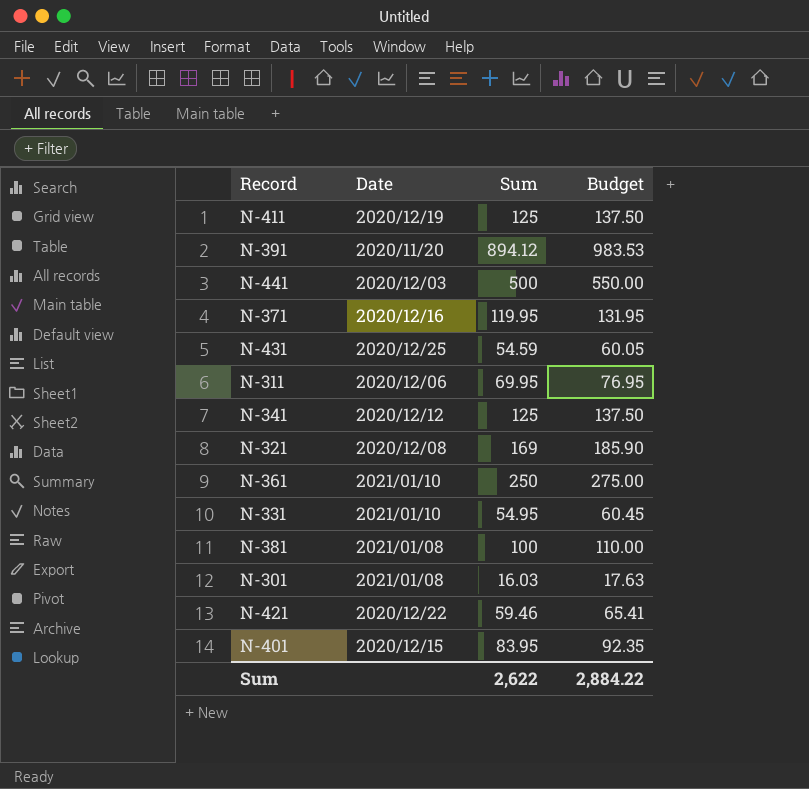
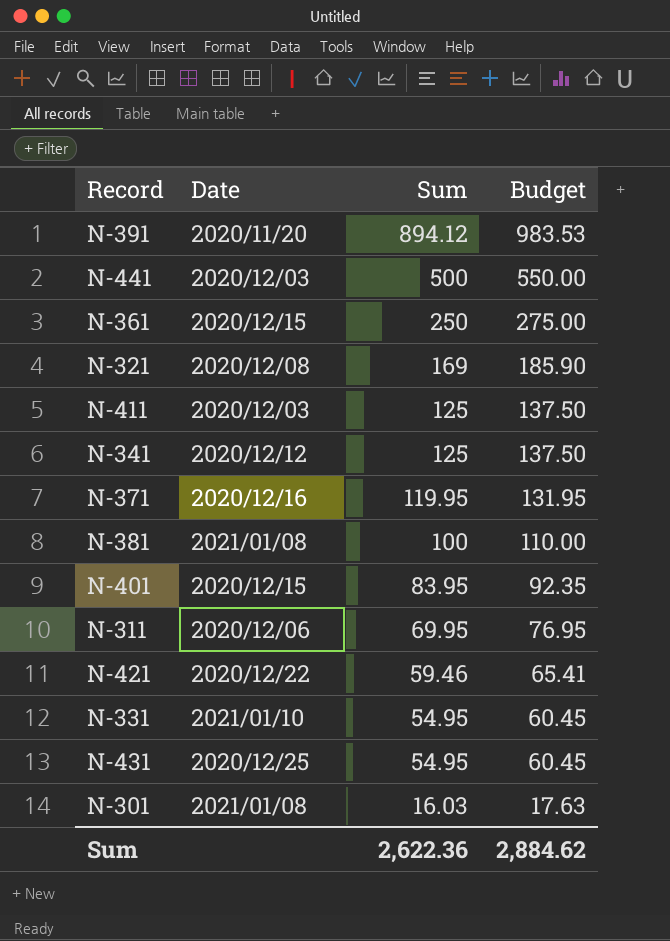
row order: none -> Sum descending
N-361 | Date: 2021/01/10 -> 2020/12/15
N-411 | Date: 2020/12/19 -> 2020/12/03
N-431 | Sum: 54.59 -> 54.95
N-431 | Budget: 60.05 -> 60.45
Sum | Sum: 2,622 -> 2,622.36
Sum | Budget: 2,884.22 -> 2,884.62

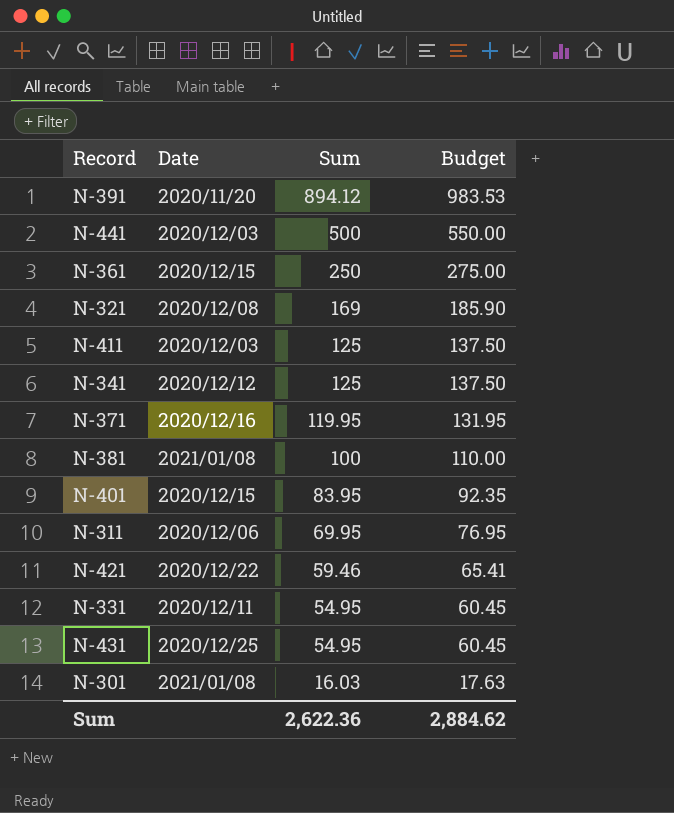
N-331 | Date: 2021/01/10 -> 2020/12/11

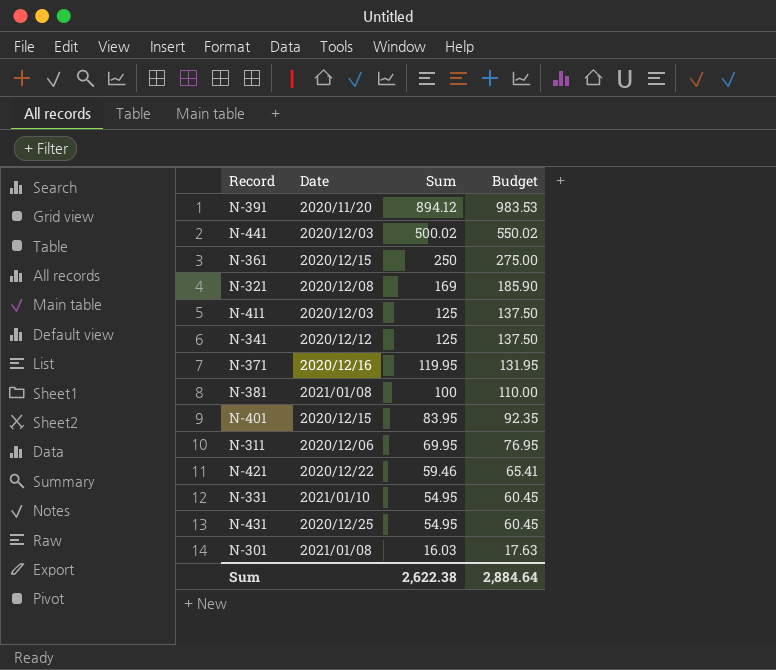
N-441 | Sum: 500 -> 500.02
N-441 | Budget: 550.00 -> 550.02
N-331 | Date: 2020/12/11 -> 2021/01/10
Sum | Sum: 2,622.36 -> 2,622.38
Sum | Budget: 2,884.62 -> 2,884.64

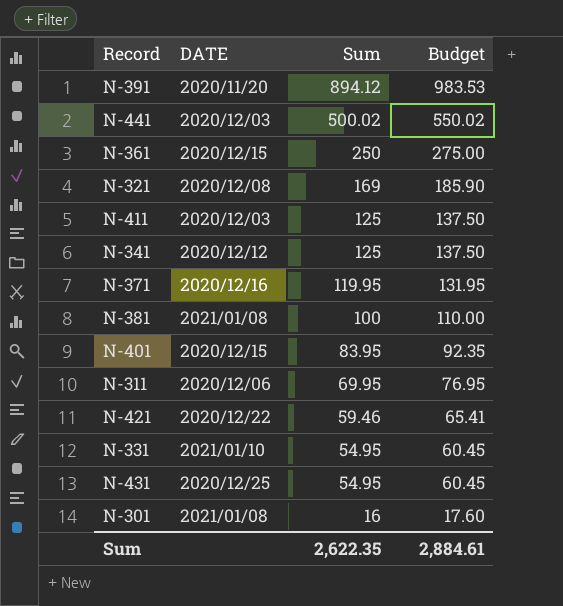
column name: Date -> DATE
N-301 | Sum: 16.03 -> 16
N-301 | Budget: 17.63 -> 17.60
Sum | Sum: 2,622.38 -> 2,622.35
Sum | Budget: 2,884.64 -> 2,884.61

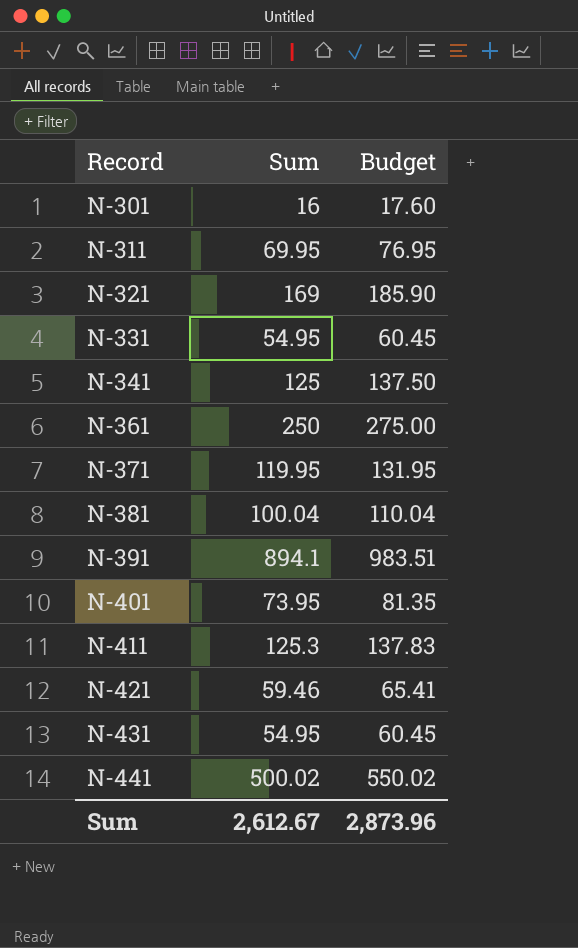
row order: Sum descending -> Record ascending
column DATE | position: 2 -> none
N-381 | Sum: 100 -> 100.04
N-381 | Budget: 110.00 -> 110.04
N-391 | Sum: 894.12 -> 894.1
N-391 | Budget: 983.53 -> 983.51
N-401 | Sum: 83.95 -> 73.95
N-401 | Budget: 92.35 -> 81.35
N-411 | Sum: 125 -> 125.3
N-411 | Budget: 137.50 -> 137.83
Sum | Sum: 2,622.35 -> 2,612.67
Sum | Budget: 2,884.61 -> 2,873.96

